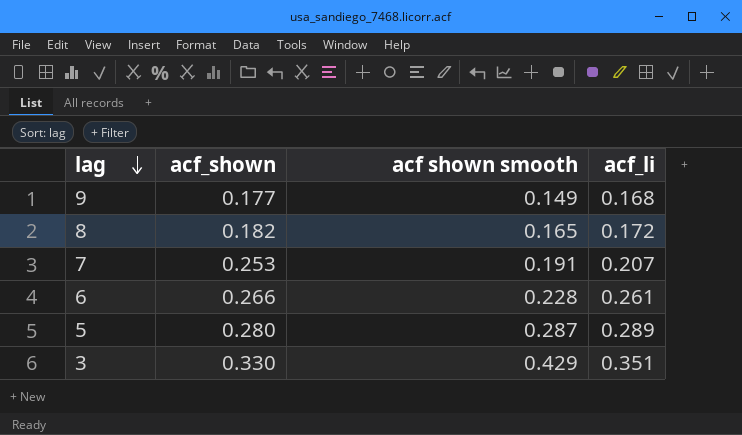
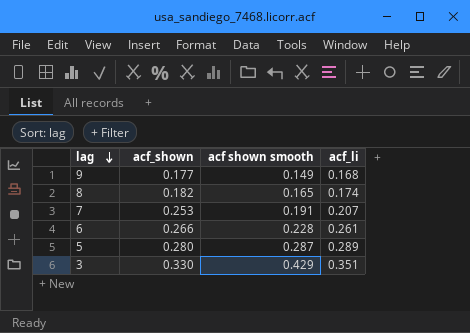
8 | acf_li: 0.172 -> 0.174

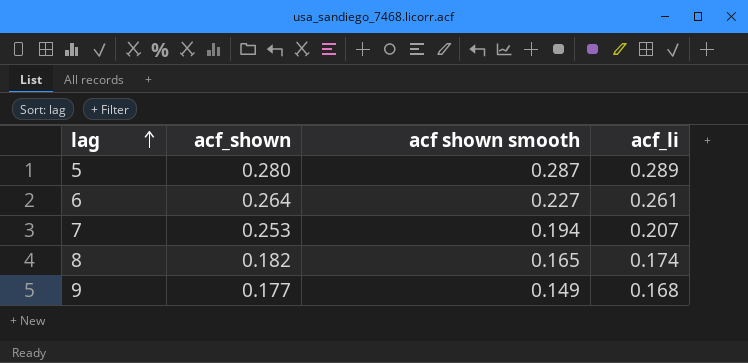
row order: lag descending -> lag ascending
row 3: 0.330 | 0.429 | 0.351 -> none
6 | acf_shown: 0.266 -> 0.264
6 | acf shown smooth: 0.228 -> 0.227
7 | acf shown smooth: 0.191 -> 0.194

